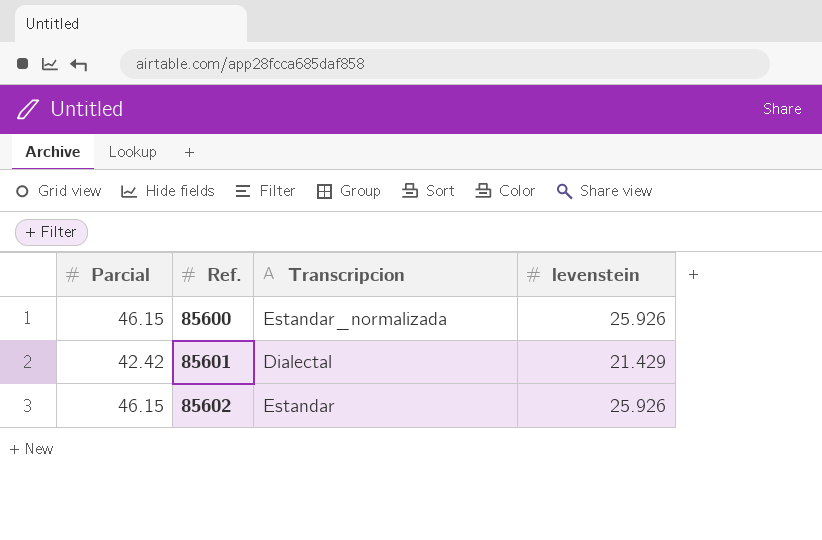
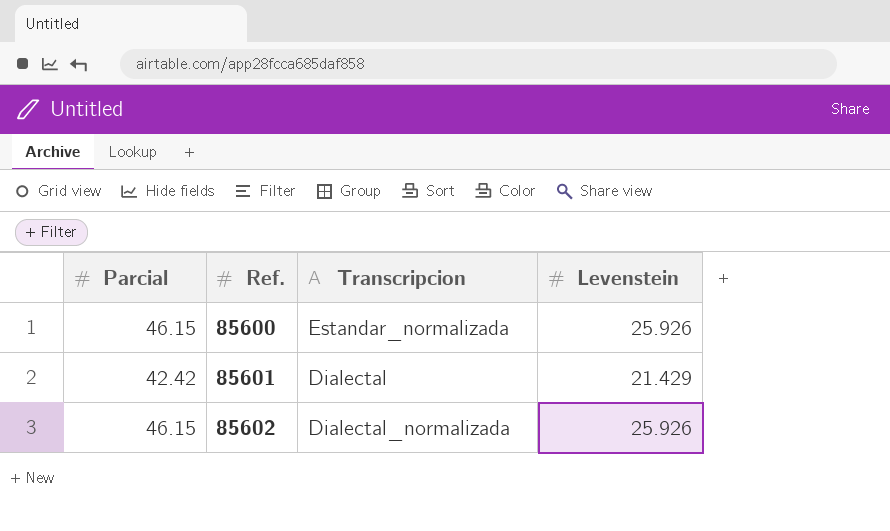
column name: levenstein -> Levenstein
85602 | Transcripcion: Estandar -> Dialectal_normalizada

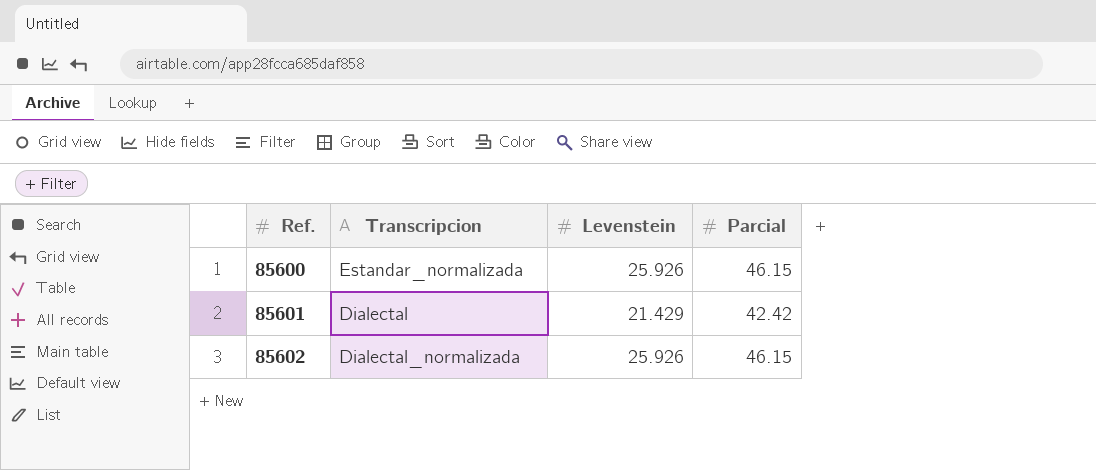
column Parcial | position: 1 -> 4

